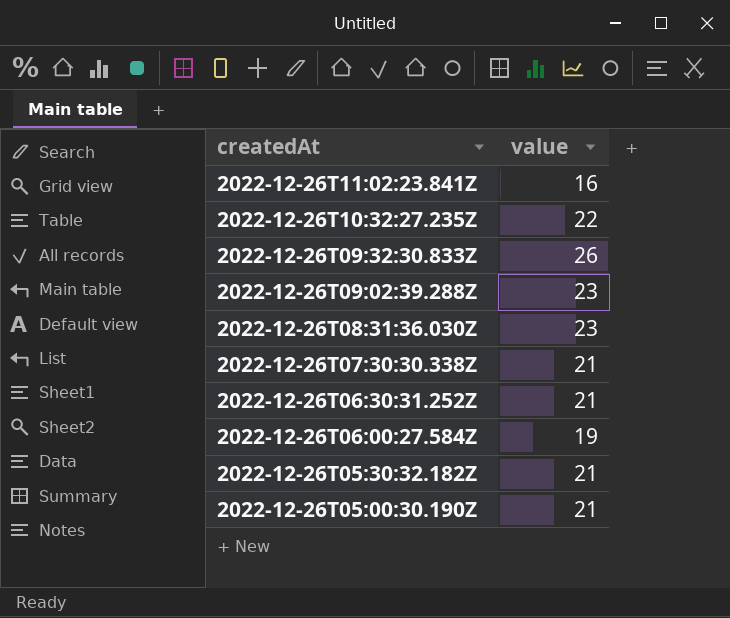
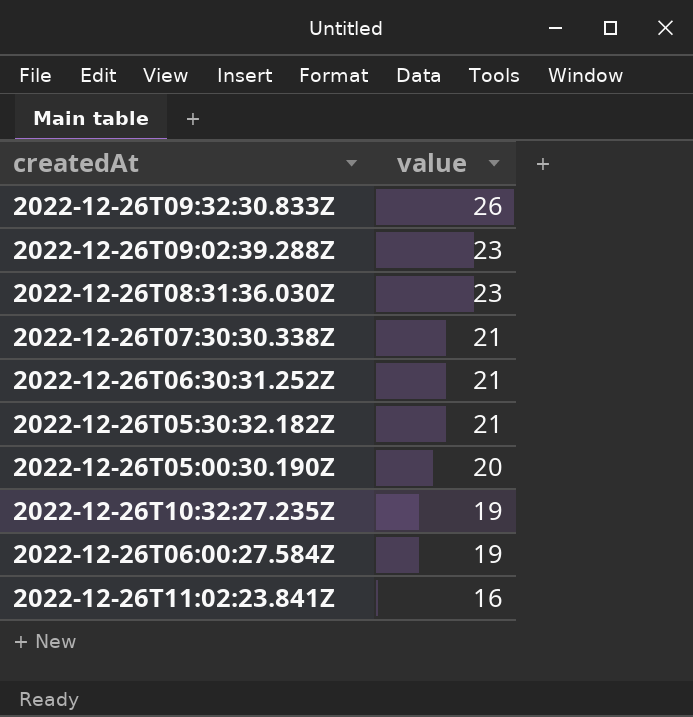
row order: createdAt descending -> value descending
2022-12-26T05:00:30.190Z | value: 21 -> 20
2022-12-26T10:32:27.235Z | value: 22 -> 19

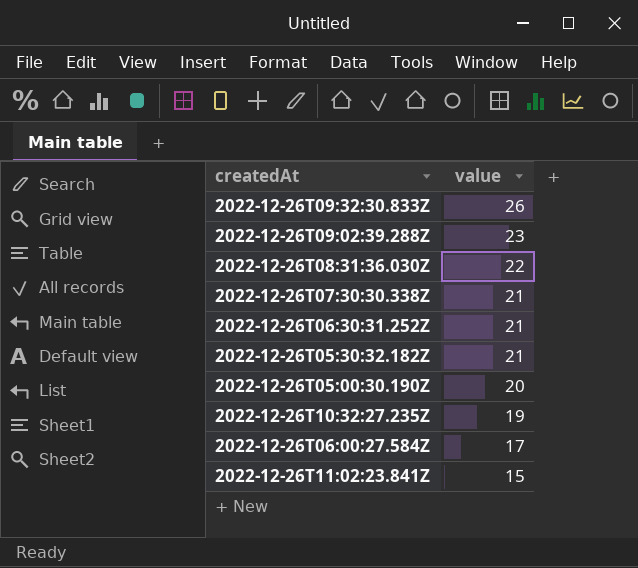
2022-12-26T08:31:36.030Z | value: 23 -> 22
2022-12-26T06:00:27.584Z | value: 19 -> 17
2022-12-26T11:02:23.841Z | value: 16 -> 15

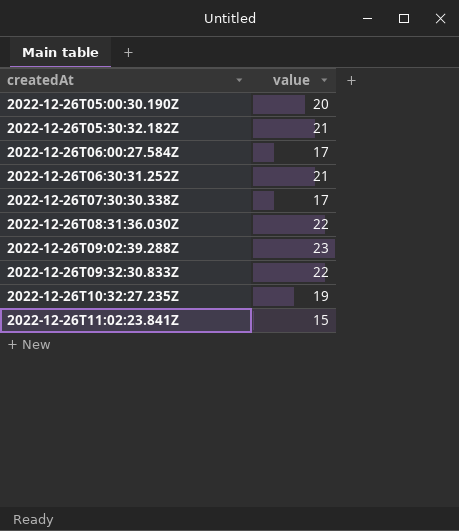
row order: value descending -> createdAt ascending
2022-12-26T07:30:30.338Z | value: 21 -> 17
2022-12-26T09:32:30.833Z | value: 26 -> 22

